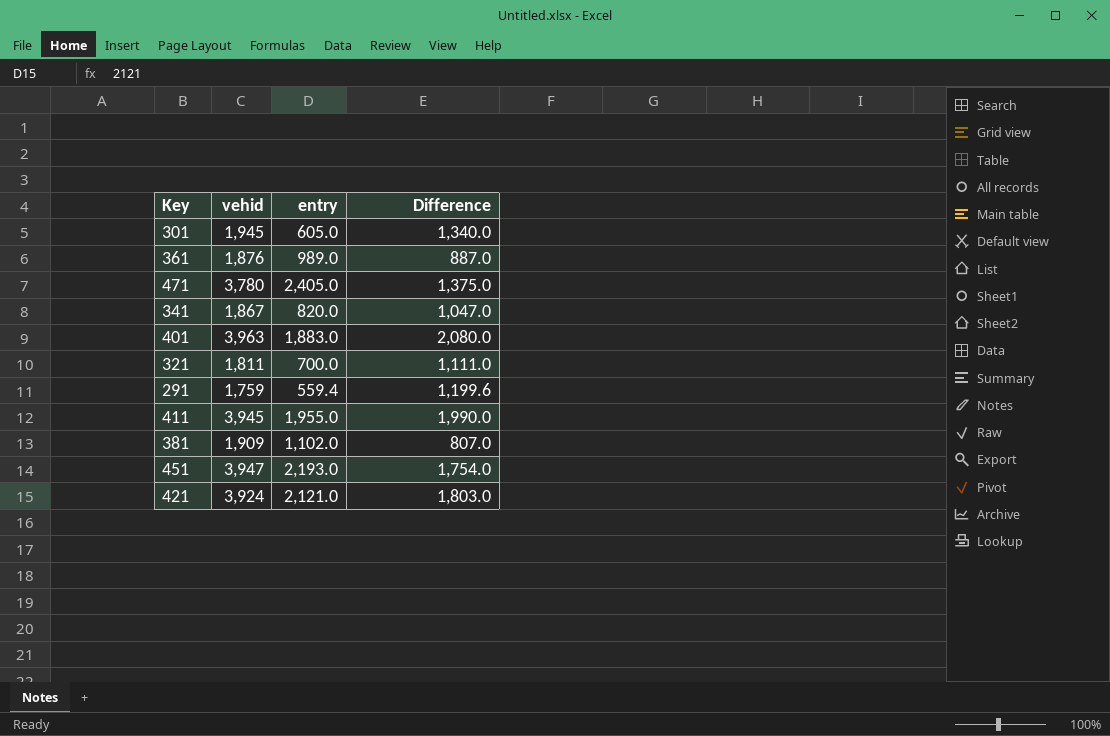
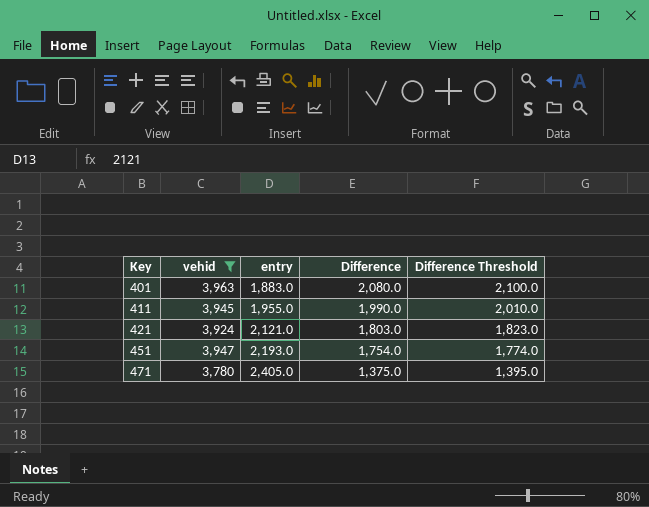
filter: none -> vehid >= 3,780
row order: none -> Key ascending
column Difference Threshold | formula: none -> [Difference] + 20

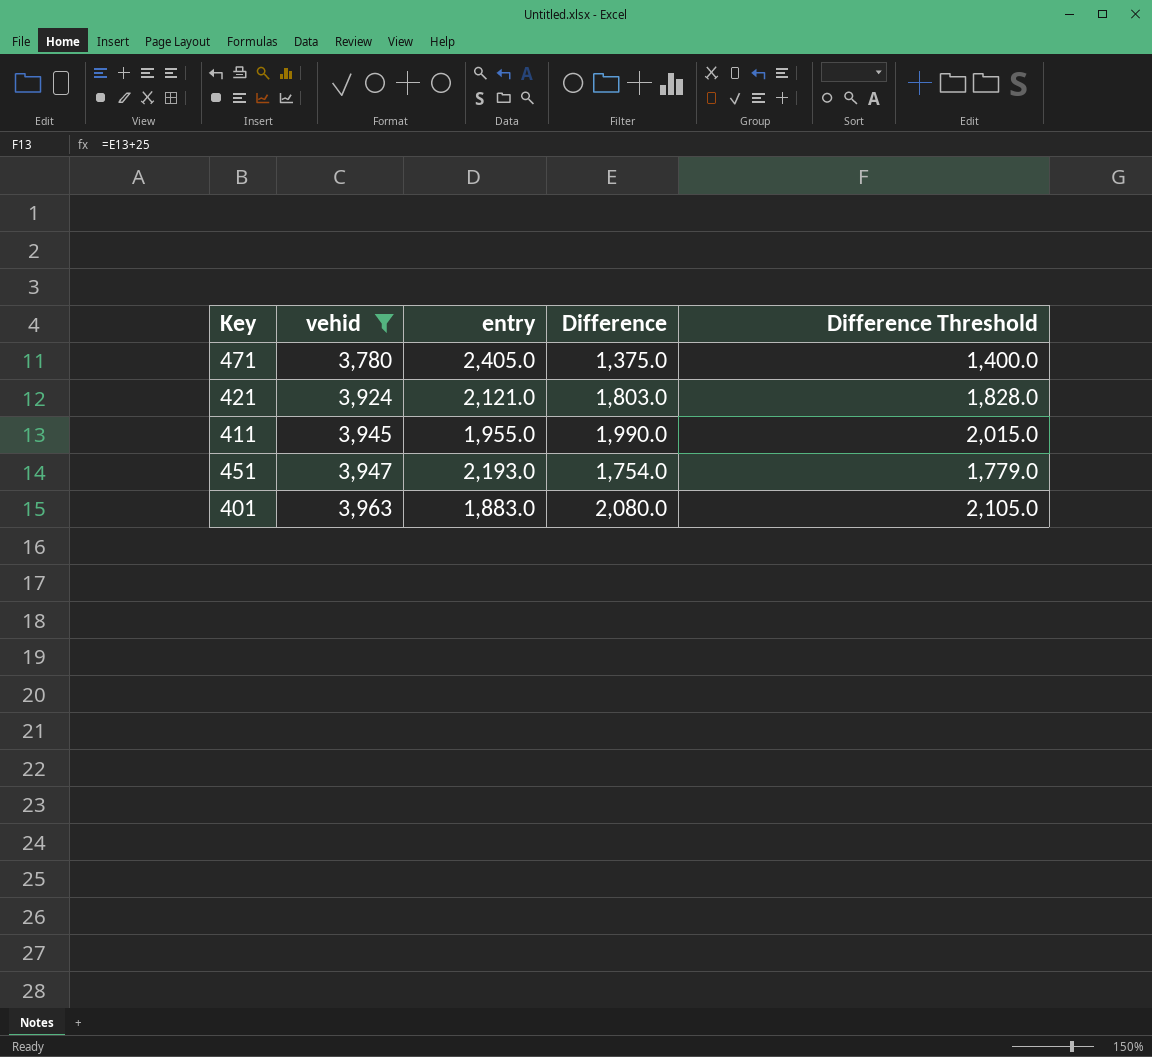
row order: Key ascending -> vehid ascending
column Difference Threshold | formula: [Difference] + 20 -> [Difference] + 25

